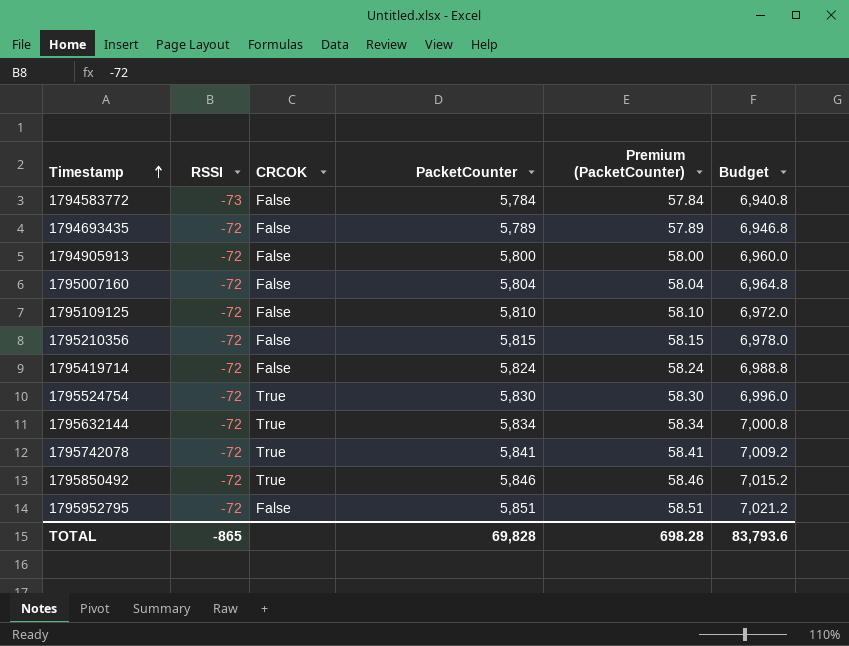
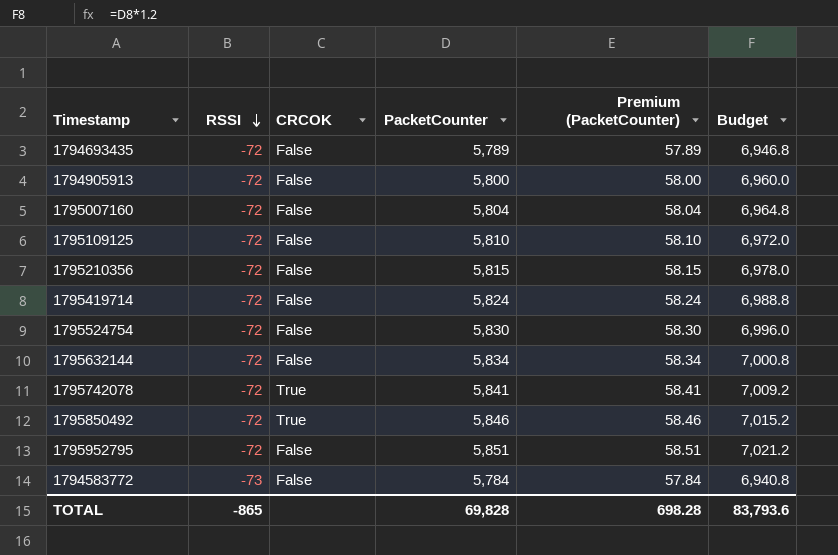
row order: Timestamp ascending -> RSSI descending
1795524754 | CRCOK: True -> False
1795632144 | CRCOK: True -> False

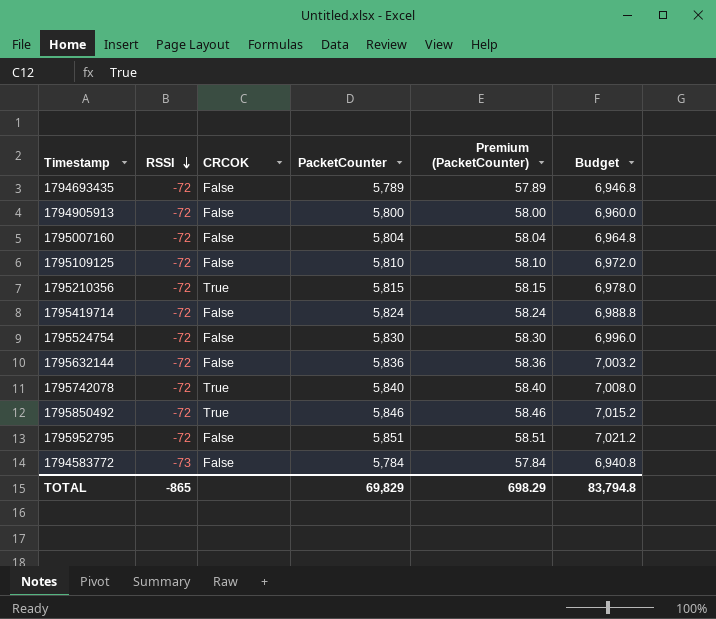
1795210356 | CRCOK: False -> True
1795632144 | PacketCounter: 5,834 -> 5,836
1795632144 | Premium (PacketCounter): 58.34 -> 58.36
1795632144 | Budget: 7,000.8 -> 7,003.2
1795742078 | PacketCounter: 5,841 -> 5,840
1795742078 | Premium (PacketCounter): 58.41 -> 58.40
1795742078 | Budget: 7,009.2 -> 7,008.0
TOTAL | PacketCounter: 69,828 -> 69,829
TOTAL | Premium (PacketCounter): 698.28 -> 698.29
TOTAL | Budget: 83,793.6 -> 83,794.8

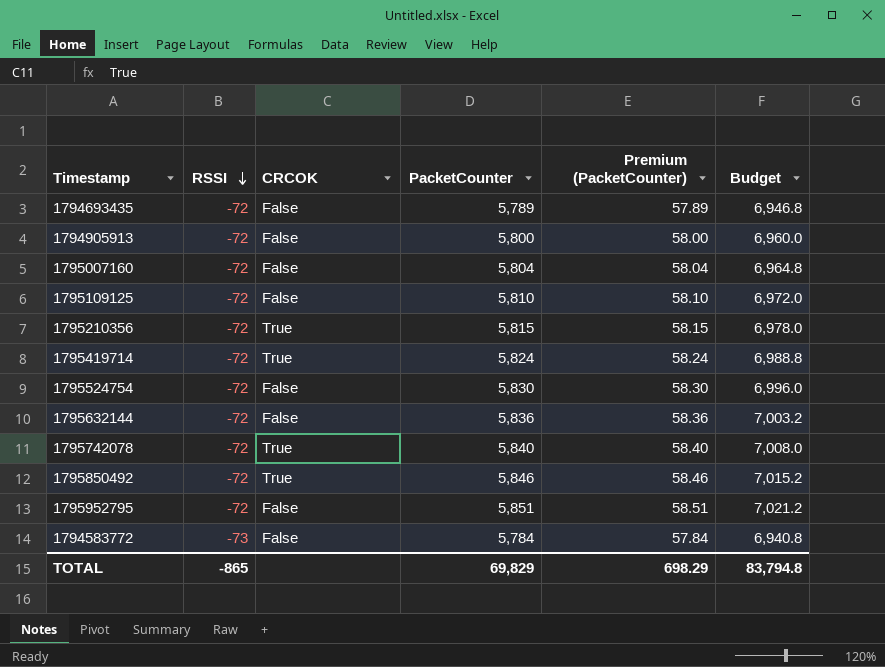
1795419714 | CRCOK: False -> True

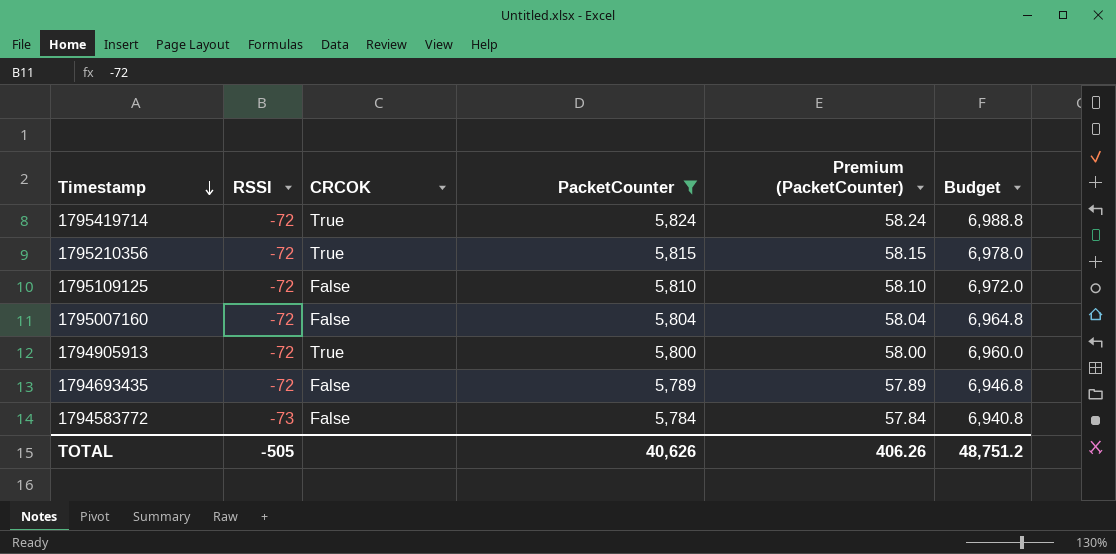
filter: none -> PacketCounter <= 5,824
row order: RSSI descending -> Timestamp descending
1794905913 | CRCOK: False -> True
TOTAL | RSSI: -865 -> -505
TOTAL | PacketCounter: 69,829 -> 40,626
TOTAL | Premium (PacketCounter): 698.29 -> 406.26
TOTAL | Budget: 83,794.8 -> 48,751.2

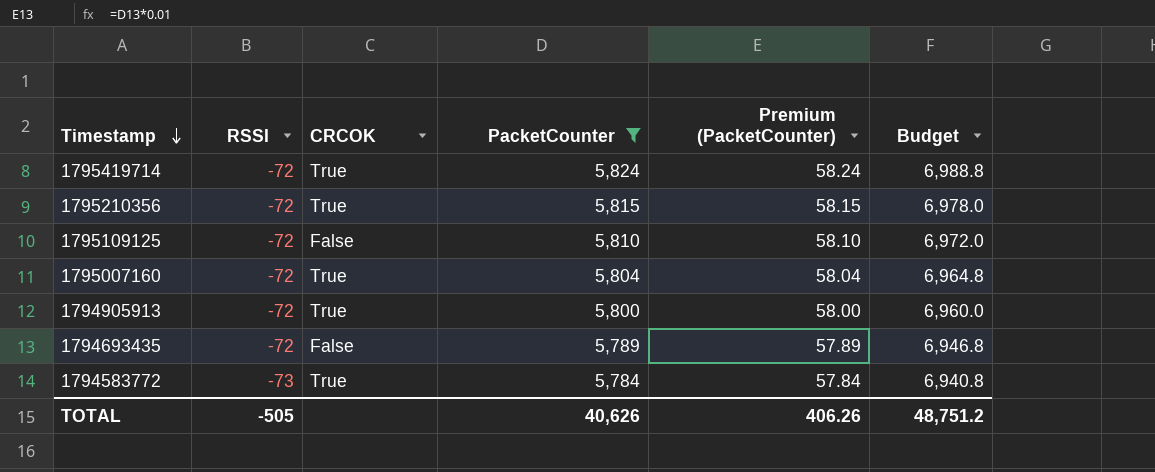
1795007160 | CRCOK: False -> True
1794583772 | CRCOK: False -> True

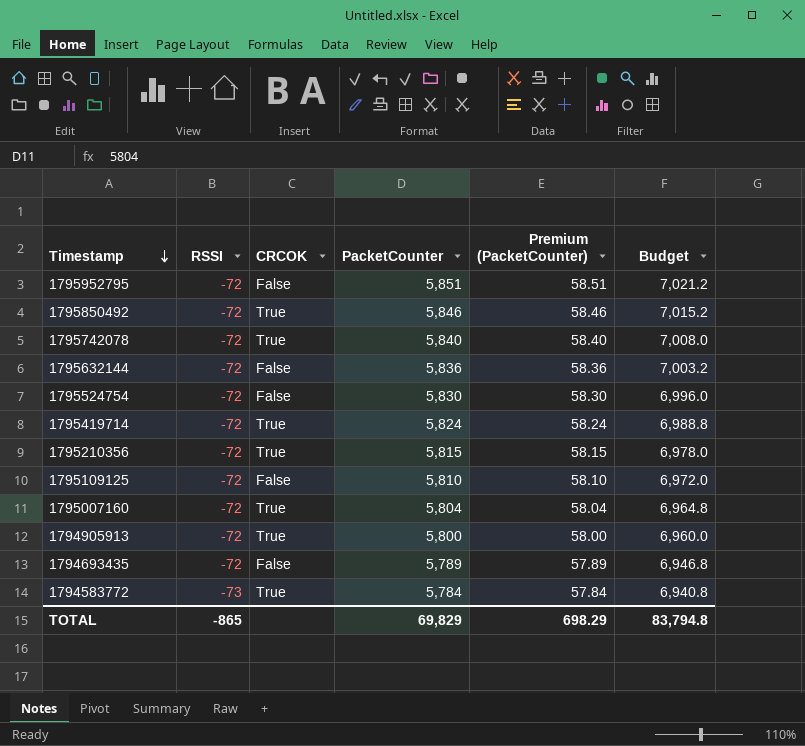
filter: PacketCounter <= 5,824 -> none
TOTAL | RSSI: -505 -> -865
TOTAL | PacketCounter: 40,626 -> 69,829
TOTAL | Premium (PacketCounter): 406.26 -> 698.29
TOTAL | Budget: 48,751.2 -> 83,794.8

